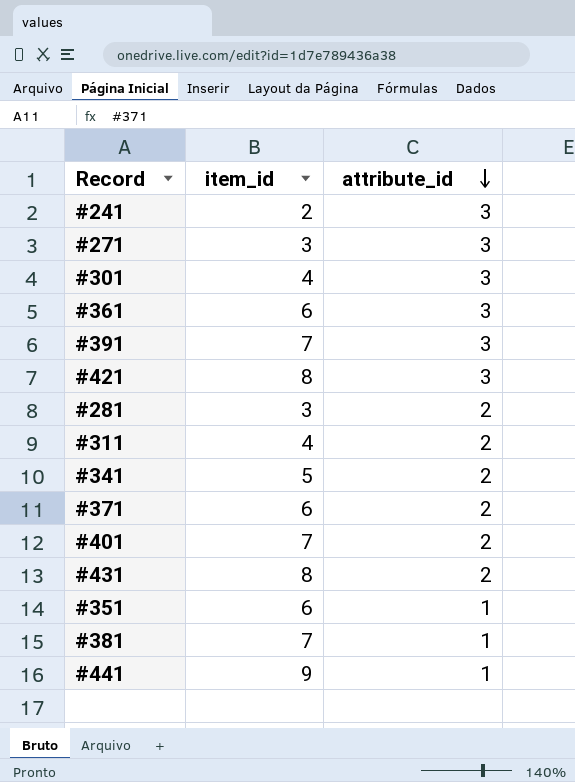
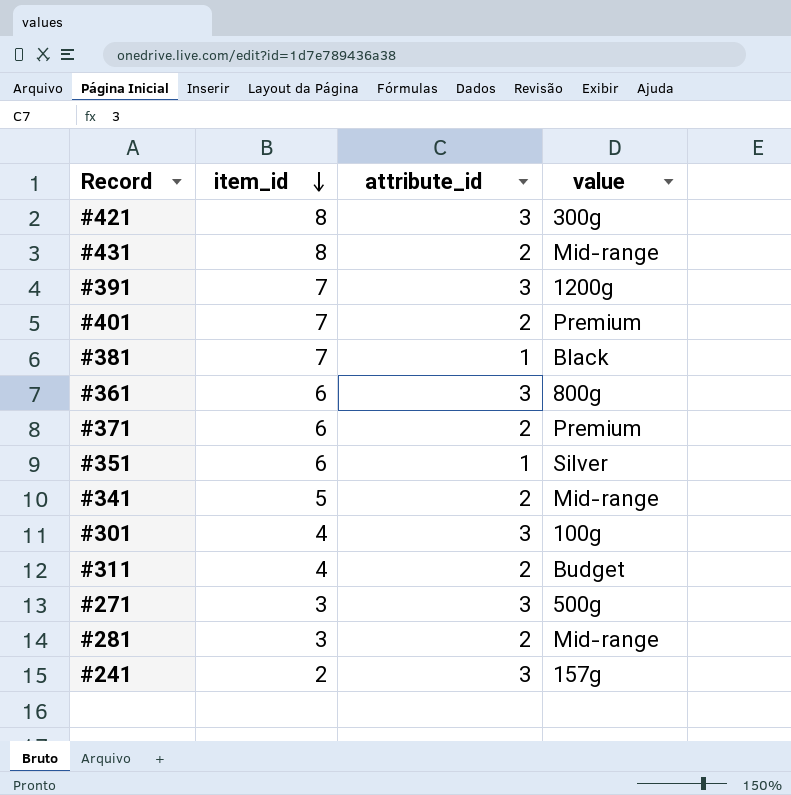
row order: attribute_id descending -> item_id descending
column value | position: none -> 4
row #441: 9 | 1 -> none

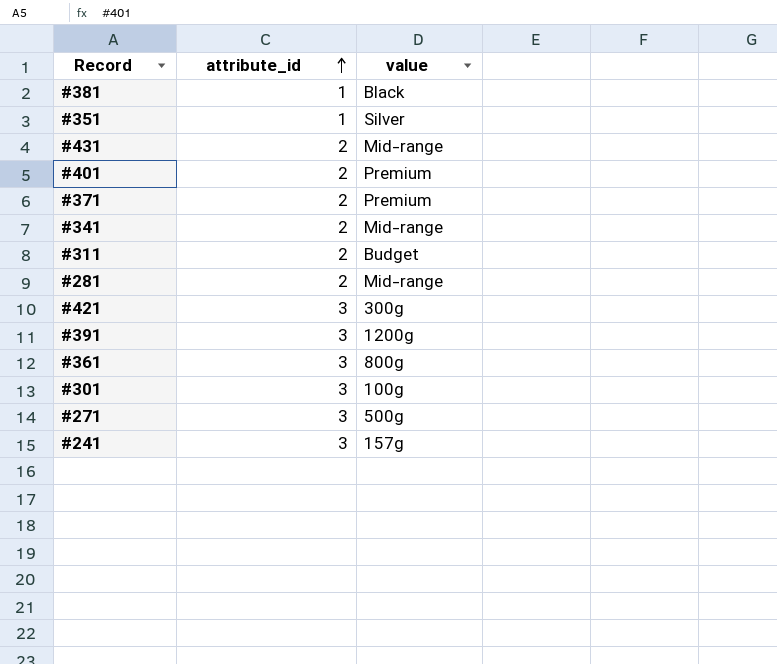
row order: item_id descending -> attribute_id ascending
column item_id | position: 2 -> none

